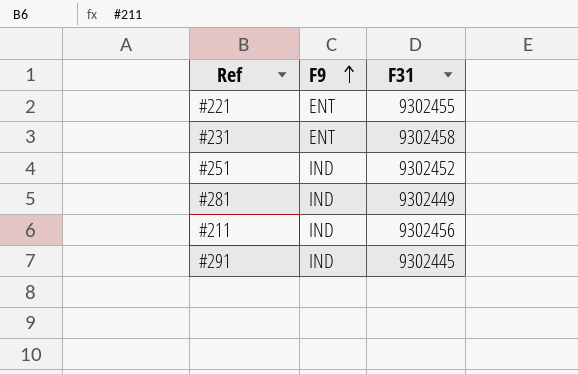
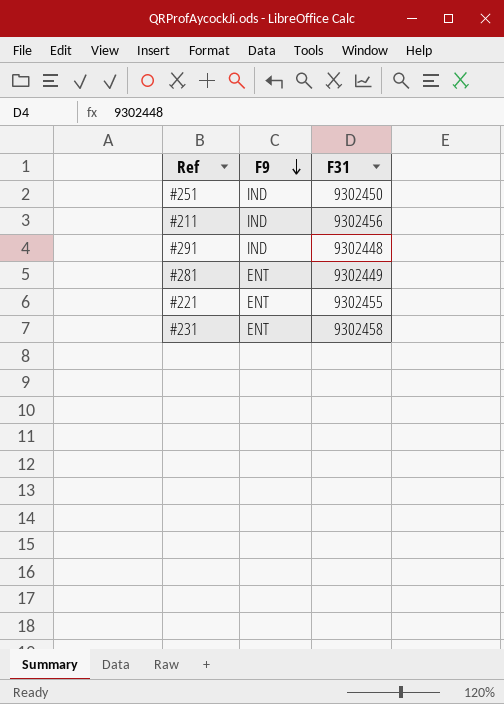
row order: F9 ascending -> F9 descending
#251 | F31: 9302452 -> 9302450
#291 | F31: 9302445 -> 9302448
#281 | F9: IND -> ENT

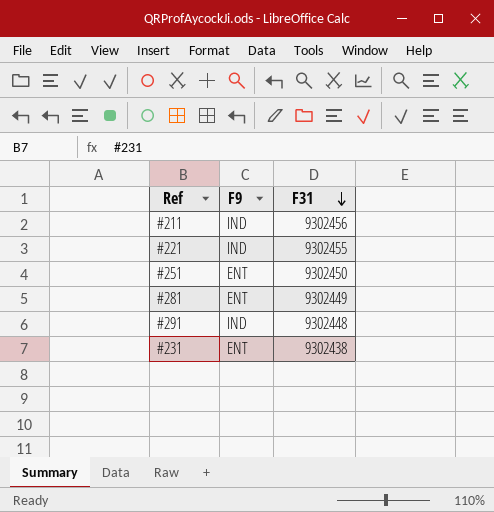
row order: F9 descending -> F31 descending
#221 | F9: ENT -> IND
#251 | F9: IND -> ENT
#231 | F31: 9302458 -> 9302438

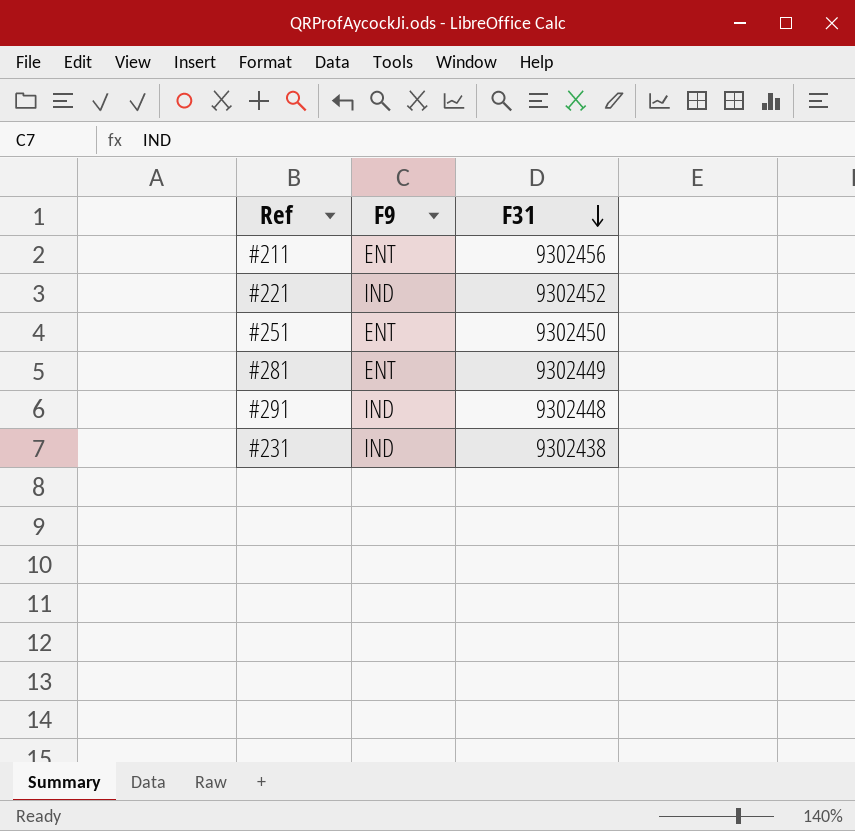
#211 | F9: IND -> ENT
#221 | F31: 9302455 -> 9302452
#231 | F9: ENT -> IND

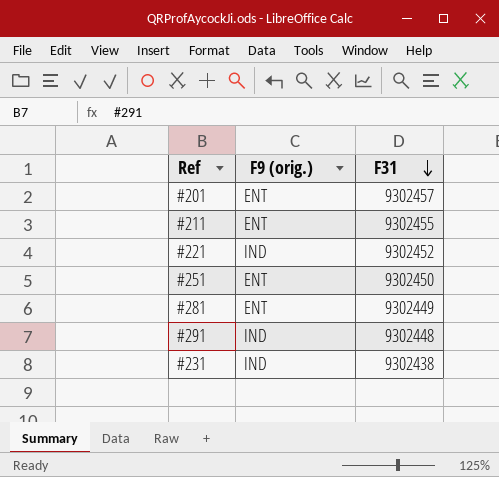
column name: F9 -> F9 (orig.)
row #201: none -> ENT | 9302457
#211 | F31: 9302456 -> 9302455

